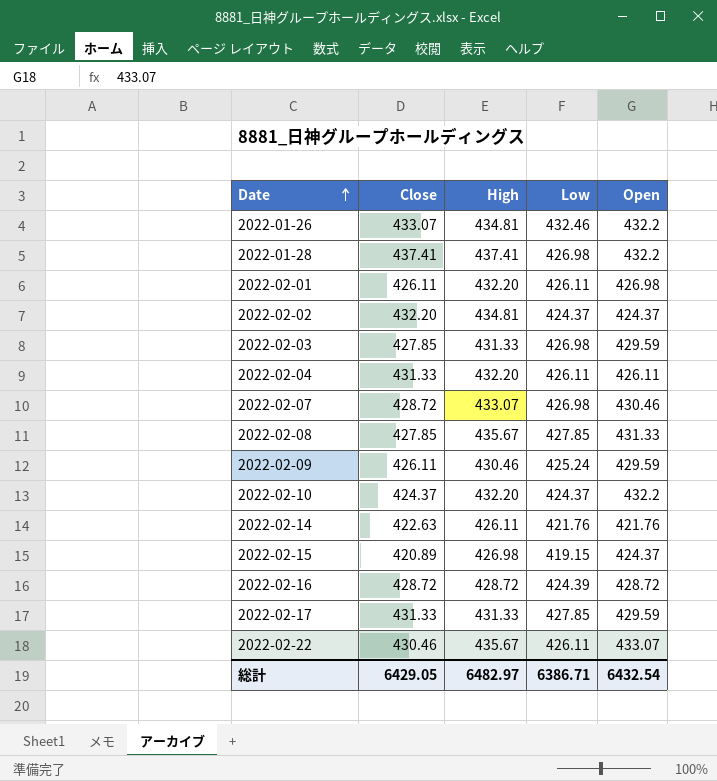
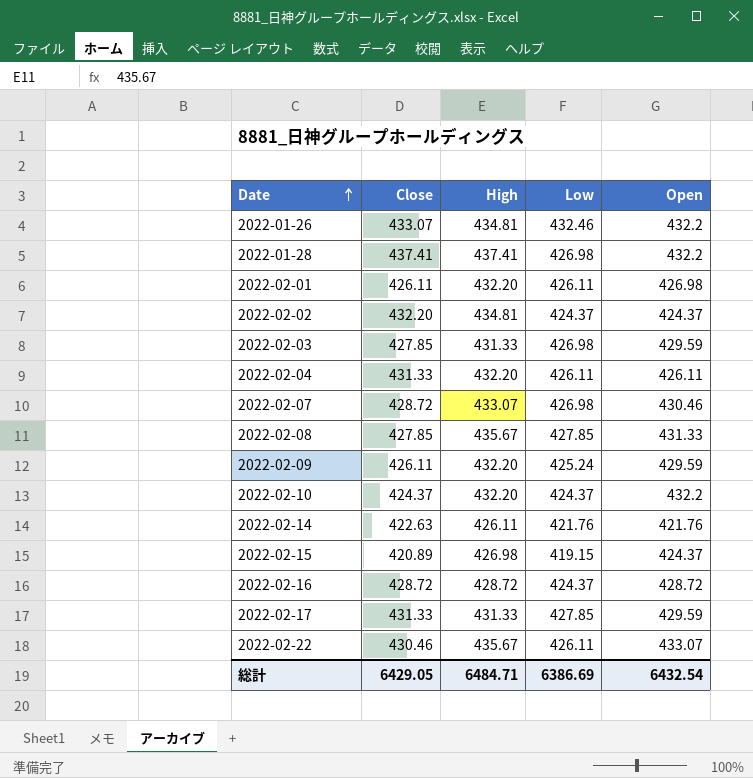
2022-02-09 | High: 430.46 -> 432.20
2022-02-16 | Low: 424.39 -> 424.37
総計 | High: 6482.97 -> 6484.71
総計 | Low: 6386.71 -> 6386.69

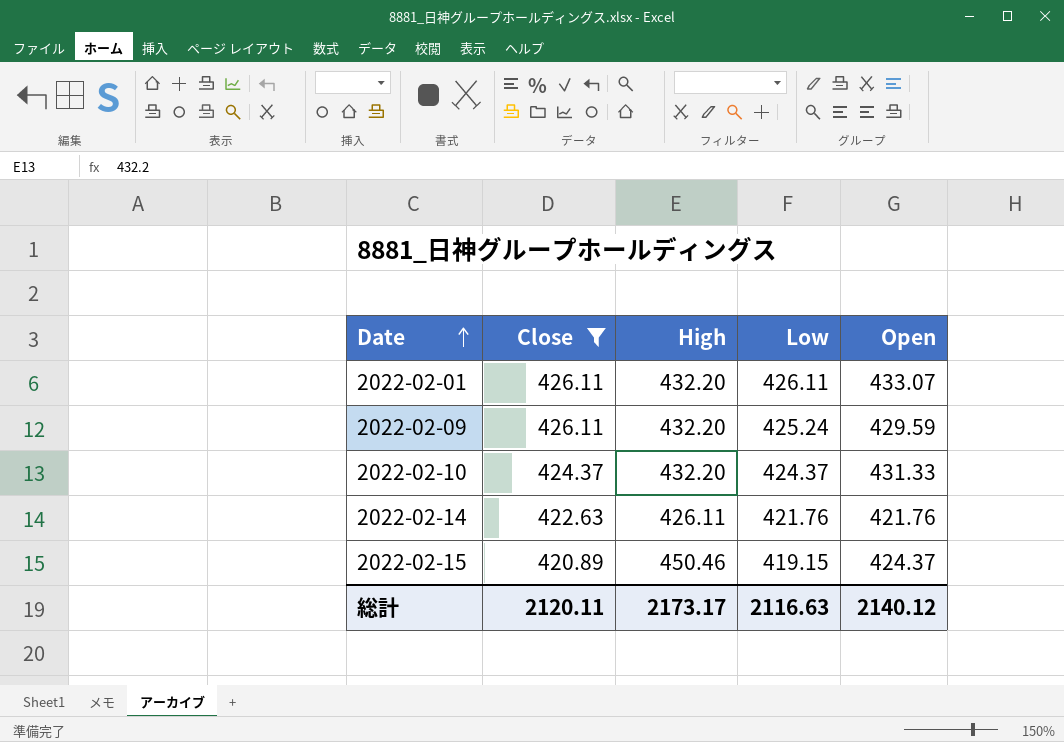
filter: none -> Close <= 426.11
2022-02-01 | Open: 426.98 -> 433.07
2022-02-10 | Open: 432.2 -> 431.33
2022-02-15 | High: 426.98 -> 450.46
総計 | Close: 6429.05 -> 2120.11
総計 | High: 6484.71 -> 2173.17
総計 | Low: 6386.69 -> 2116.63
総計 | Open: 6432.54 -> 2140.12

